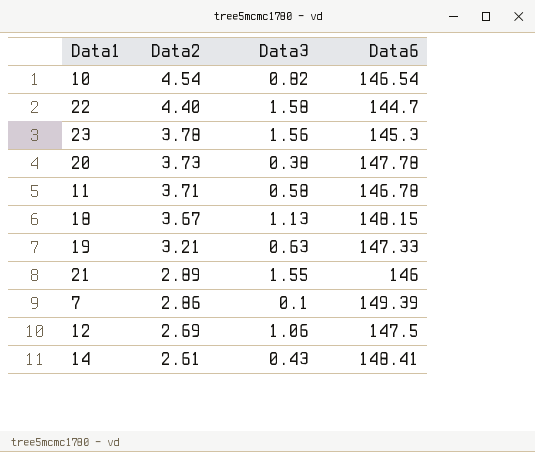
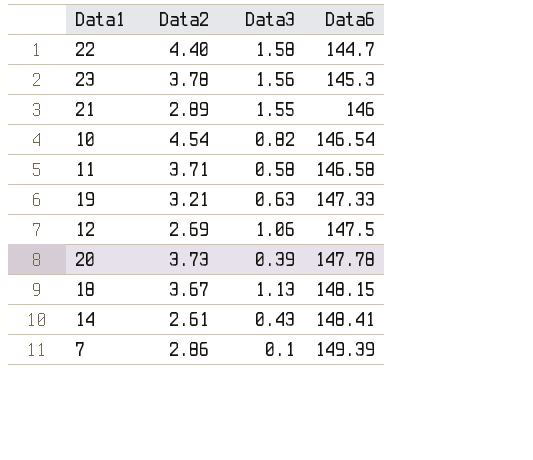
row order: Data2 descending -> Data6 ascending
11 | Data6: 146.78 -> 146.58
20 | Data3: 0.38 -> 0.39

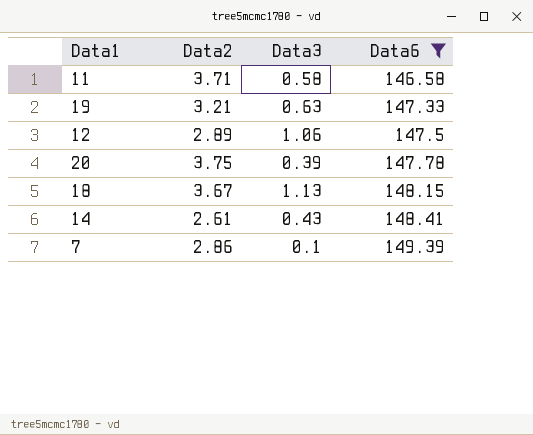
filter: none -> Data6 >= 146.58
12 | Data2: 2.69 -> 2.89
20 | Data2: 3.73 -> 3.75

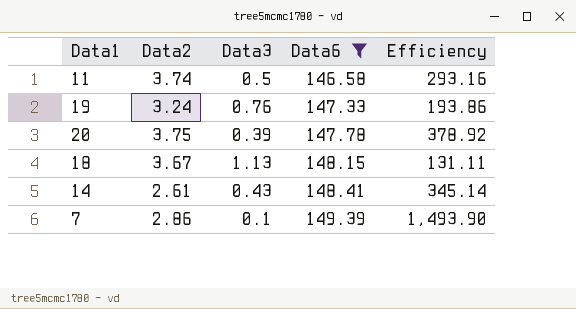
column Efficiency | formula: none -> [Data6] / [Data3]
row 12: 2.89 | 1.06 | 147.5 -> none
11 | Data2: 3.71 -> 3.74
11 | Data3: 0.58 -> 0.5
19 | Data2: 3.21 -> 3.24
19 | Data3: 0.63 -> 0.76

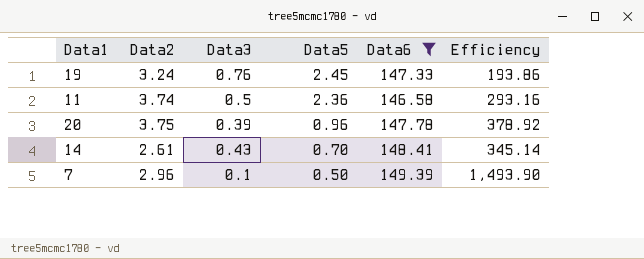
row order: Data6 ascending -> Data5 descending
column Data5 | position: none -> 4
row 18: 3.67 | 1.13 | 148.15 | 131.11 -> none
7 | Data2: 2.86 -> 2.96

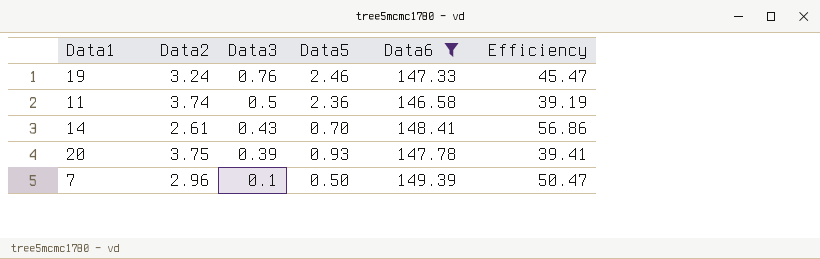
row order: Data5 descending -> Data3 descending
column Efficiency | formula: [Data6] / [Data3] -> [Data6] / [Data2]
19 | Data5: 2.45 -> 2.46
20 | Data5: 0.96 -> 0.93

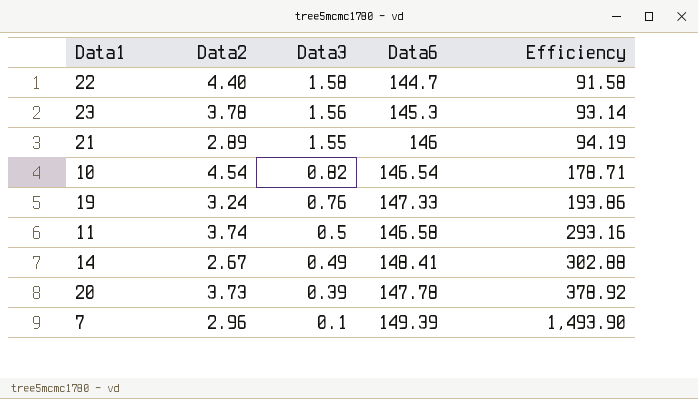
filter: Data6 >= 146.58 -> none
column Data5 | position: 4 -> none
column Efficiency | formula: [Data6] / [Data2] -> [Data6] / [Data3]
14 | Data2: 2.61 -> 2.67
14 | Data3: 0.43 -> 0.49
20 | Data2: 3.75 -> 3.73

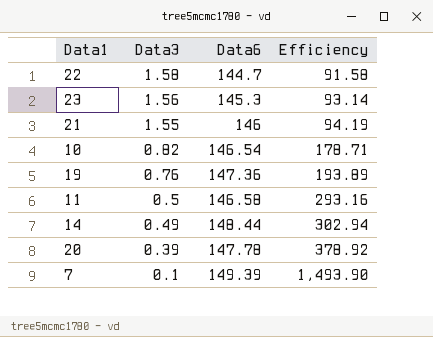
column Data2 | position: 2 -> none
19 | Data6: 147.33 -> 147.36
19 | Efficiency: 193.86 -> 193.89
14 | Data6: 148.41 -> 148.44
14 | Efficiency: 302.88 -> 302.94

